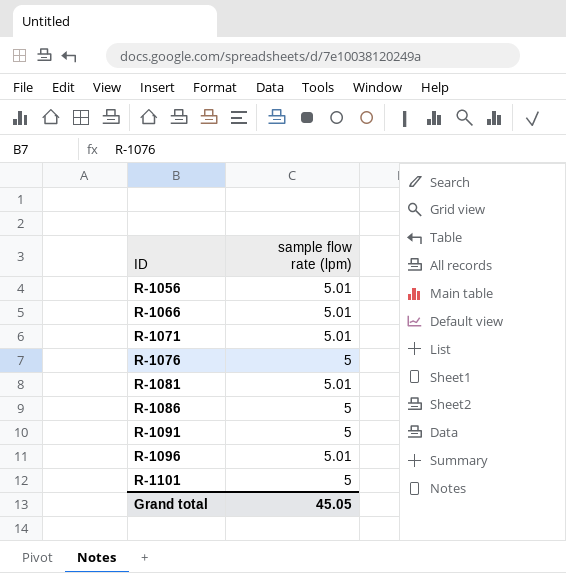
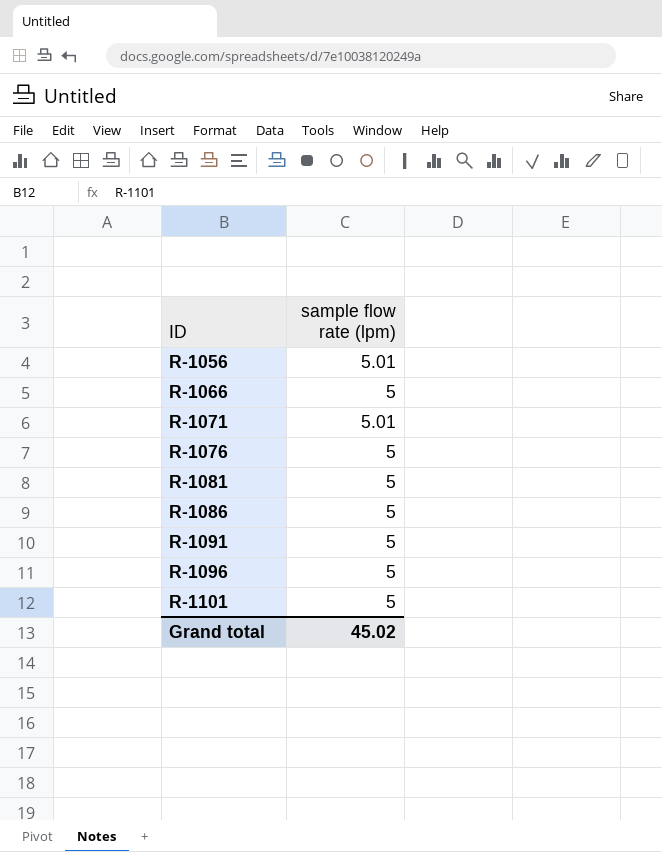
R-1066 | sample flow rate (lpm): 5.01 -> 5
R-1081 | sample flow rate (lpm): 5.01 -> 5
R-1096 | sample flow rate (lpm): 5.01 -> 5
Grand total | sample flow rate (lpm): 45.05 -> 45.02

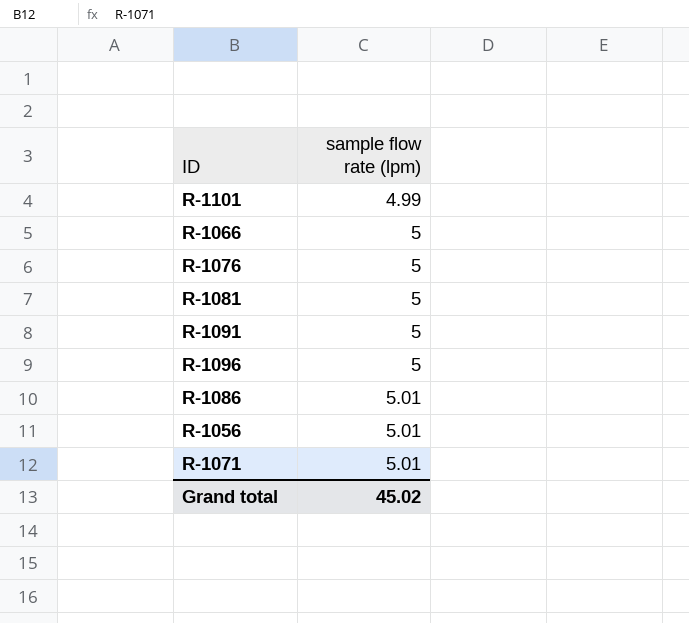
row order: ID ascending -> sample flow rate (lpm) ascending
R-1101 | sample flow rate (lpm): 5 -> 4.99
R-1086 | sample flow rate (lpm): 5 -> 5.01

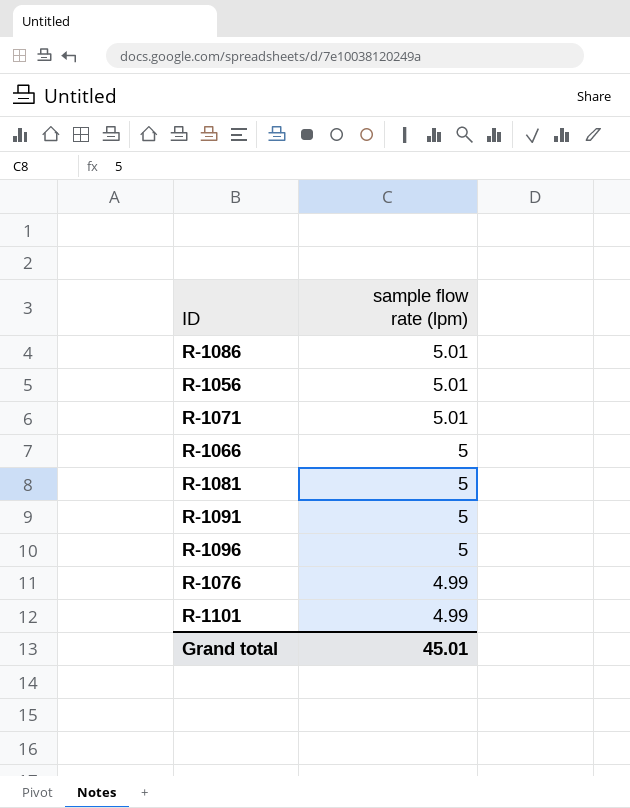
row order: sample flow rate (lpm) ascending -> sample flow rate (lpm) descending
R-1076 | sample flow rate (lpm): 5 -> 4.99
Grand total | sample flow rate (lpm): 45.02 -> 45.01

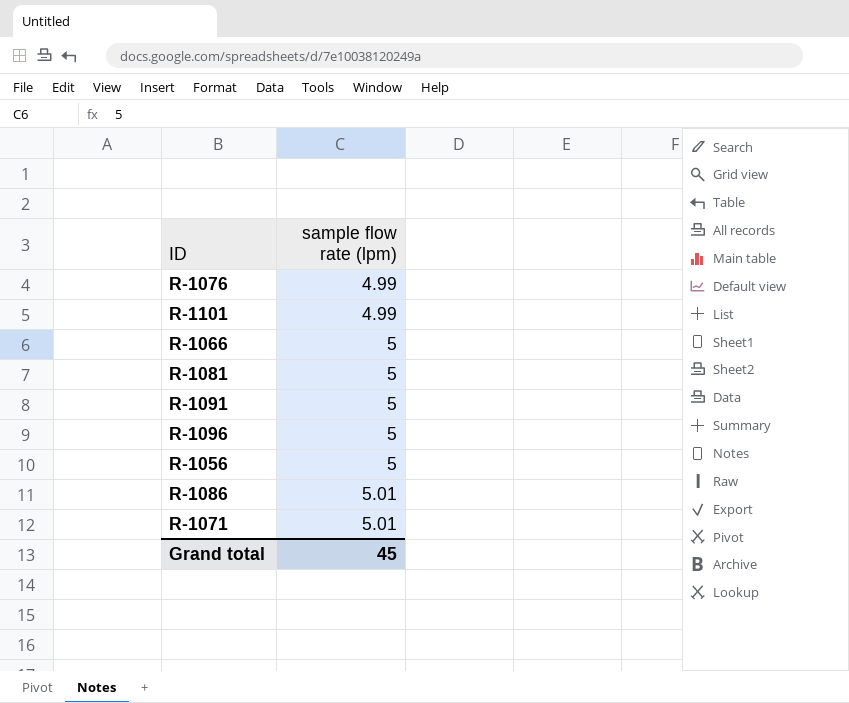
row order: sample flow rate (lpm) descending -> sample flow rate (lpm) ascending
R-1056 | sample flow rate (lpm): 5.01 -> 5
Grand total | sample flow rate (lpm): 45.01 -> 45

